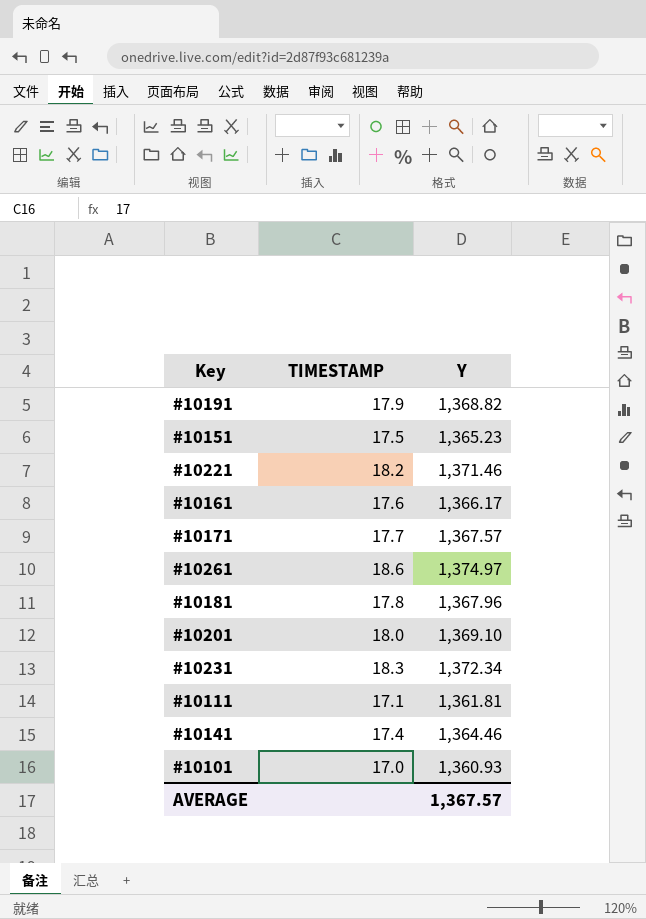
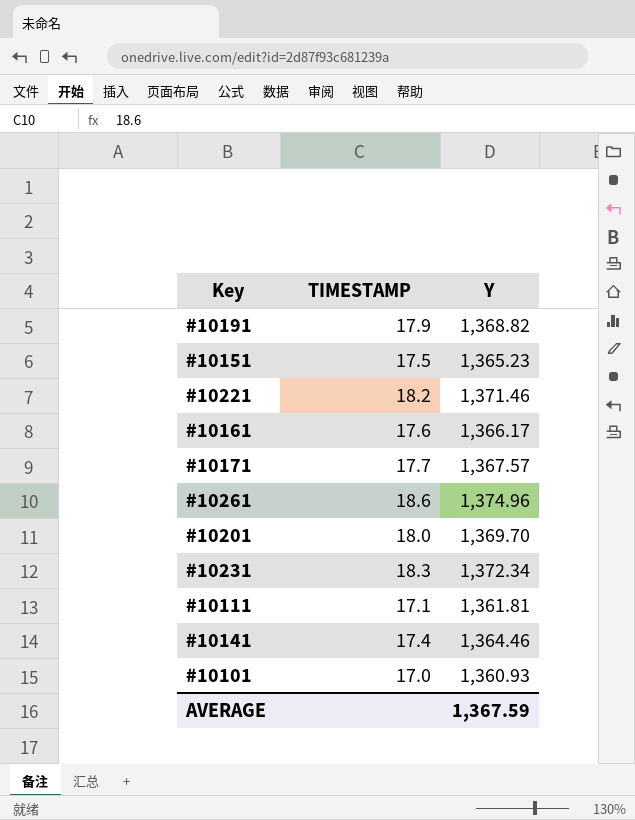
row #10181: 17.8 | 1,367.96 -> none
#10261 | Y: 1,374.97 -> 1,374.96
#10201 | Y: 1,369.10 -> 1,369.70
AVERAGE | Y: 1,367.57 -> 1,367.59

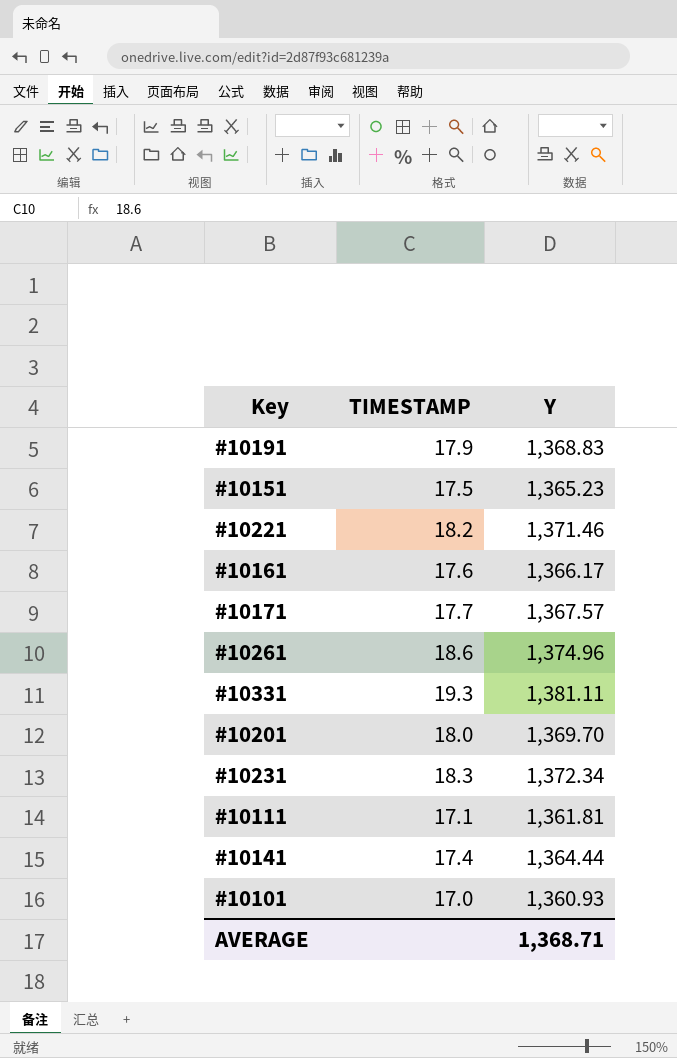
#10191 | Y: 1,368.82 -> 1,368.83
row #10331: none -> 19.3 | 1,381.11
#10141 | Y: 1,364.46 -> 1,364.44
AVERAGE | Y: 1,367.59 -> 1,368.71

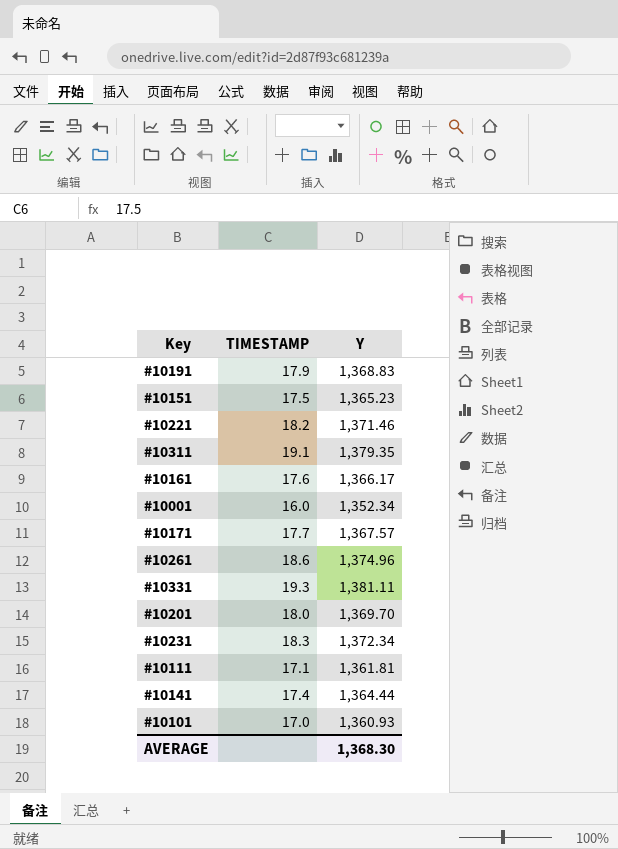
row #10311: none -> 19.1 | 1,379.35
row #10001: none -> 16.0 | 1,352.34
AVERAGE | Y: 1,368.71 -> 1,368.30

